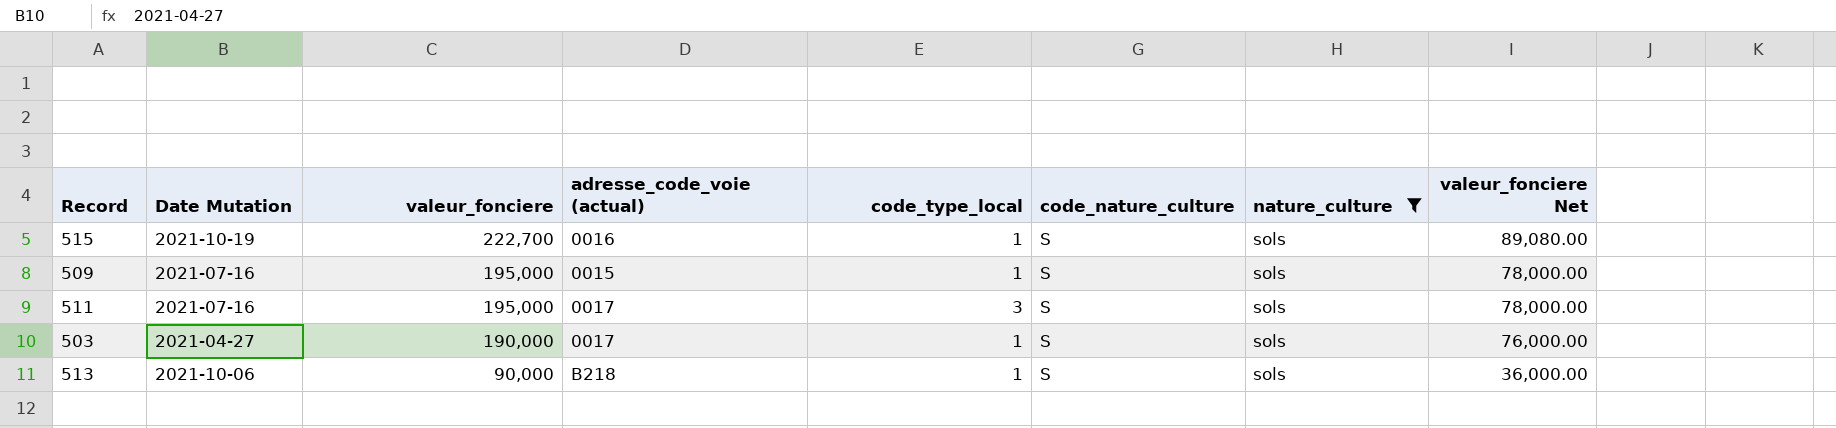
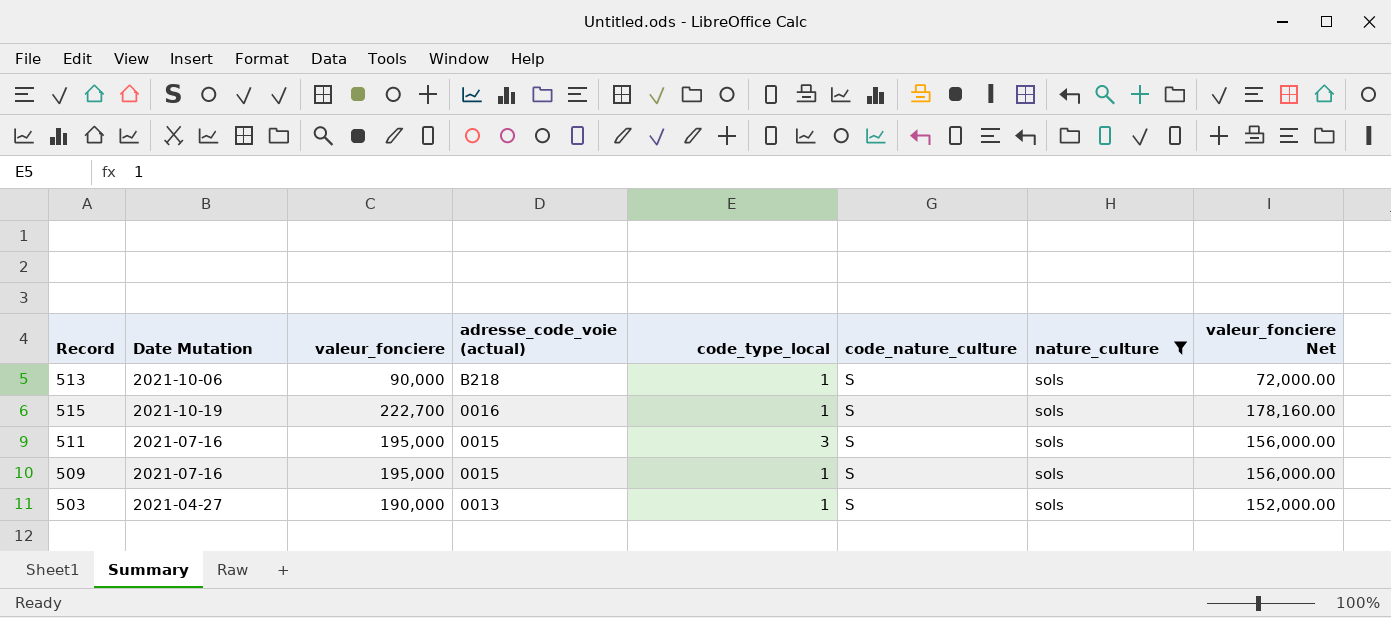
row order: valeur_fonciere descending -> adresse_code_voie (actual) descending
column valeur_fonciere Net | formula: [valeur_fonciere] * 0.4 -> [valeur_fonciere] * 0.8
511 | adresse_code_voie (actual): 0017 -> 0015
503 | adresse_code_voie (actual): 0017 -> 0013

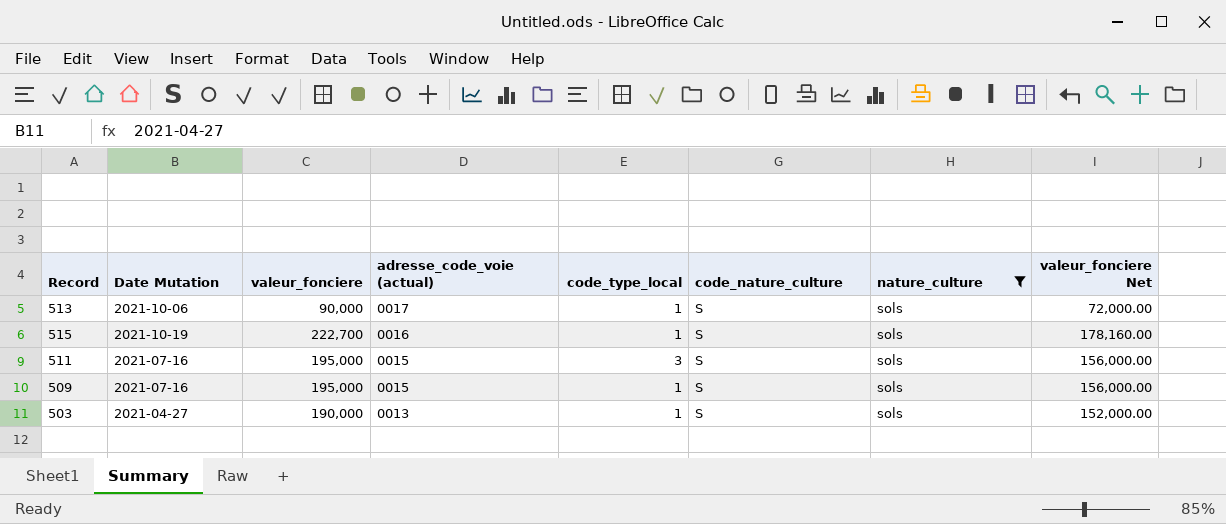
513 | adresse_code_voie (actual): B218 -> 0017

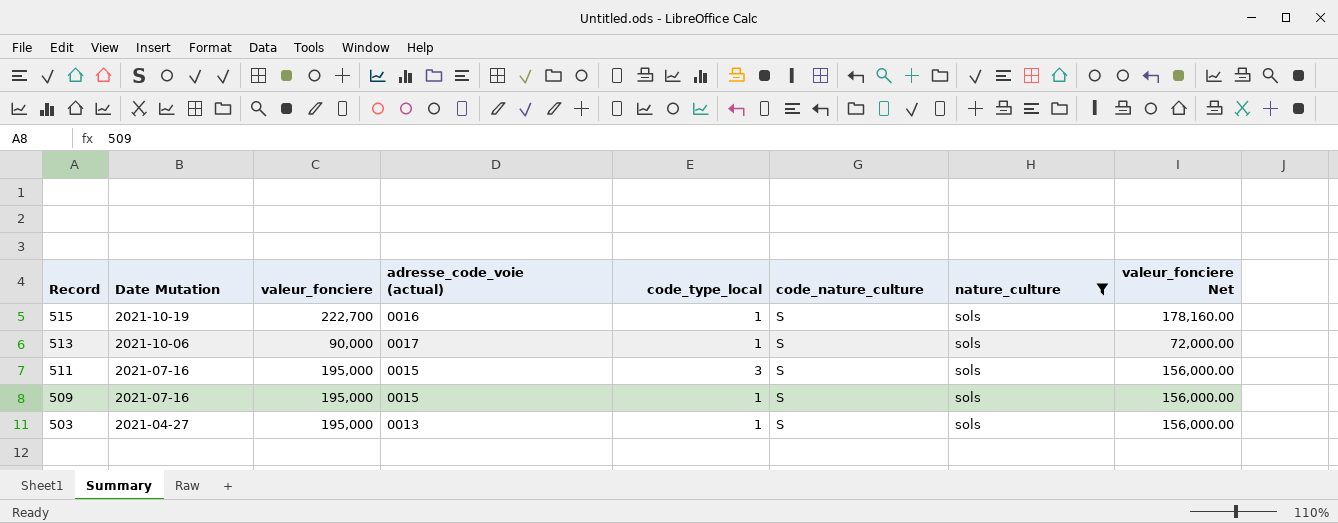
row order: adresse_code_voie (actual) descending -> Record descending
503 | valeur_fonciere: 190,000 -> 195,000
503 | valeur_fonciere Net: 152,000.00 -> 156,000.00

